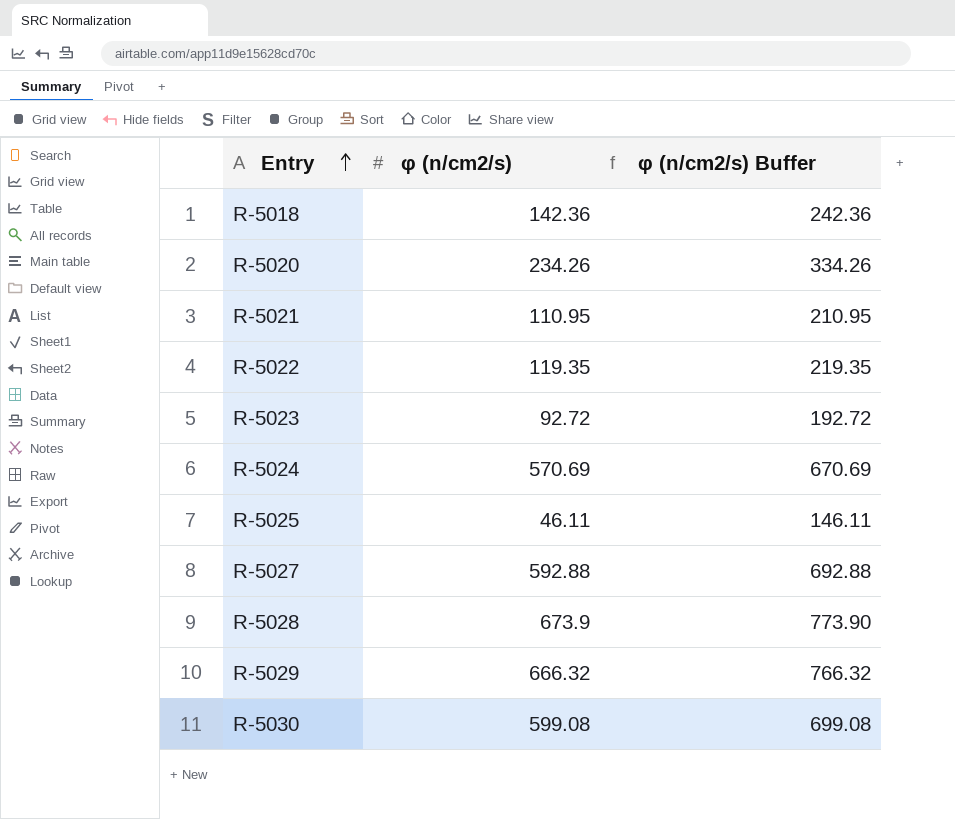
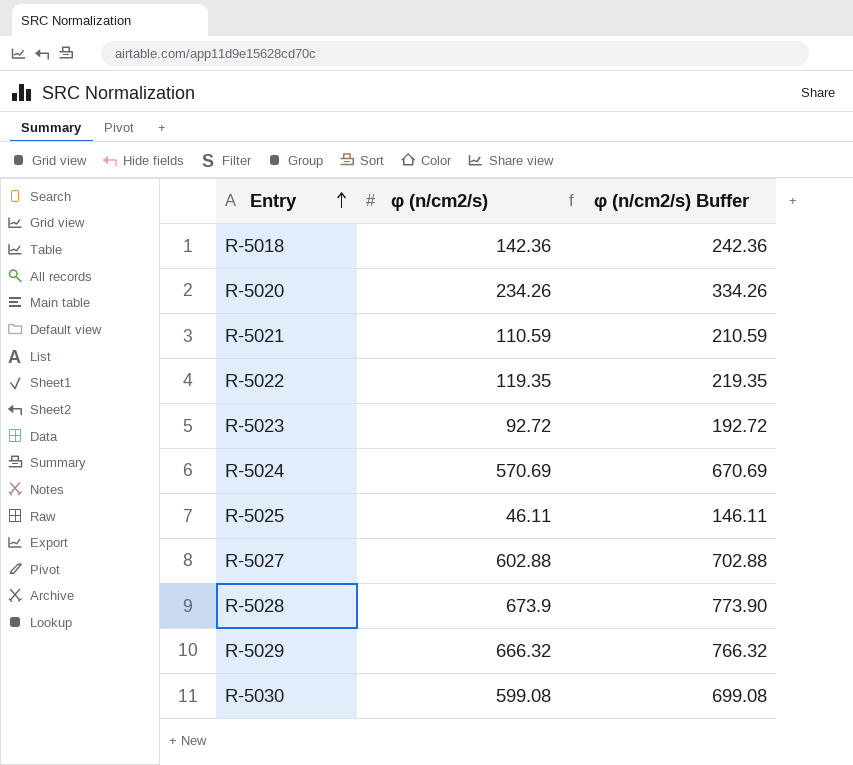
R-5021 | φ (n/cm2/s): 110.95 -> 110.59
R-5021 | φ (n/cm2/s) Buffer: 210.95 -> 210.59
R-5027 | φ (n/cm2/s): 592.88 -> 602.88
R-5027 | φ (n/cm2/s) Buffer: 692.88 -> 702.88

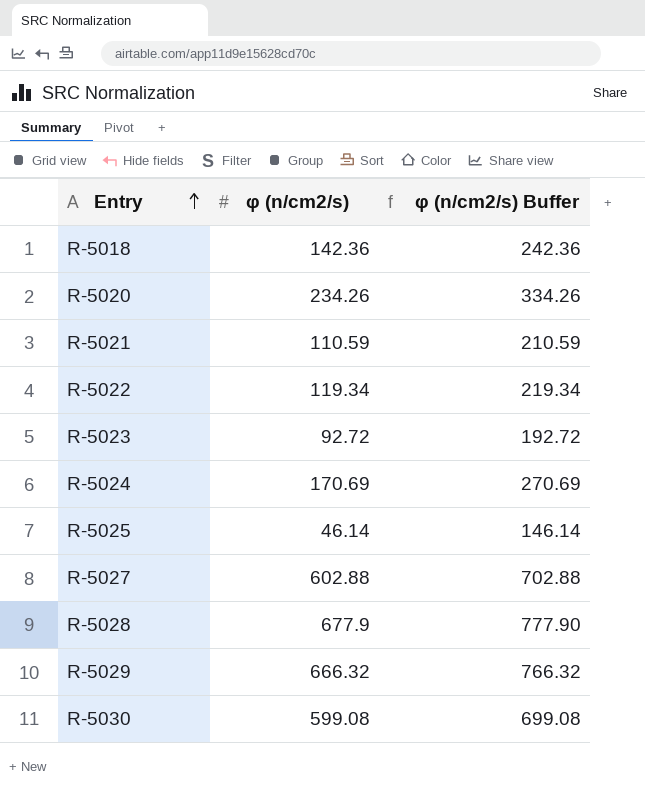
R-5022 | φ (n/cm2/s): 119.35 -> 119.34
R-5022 | φ (n/cm2/s) Buffer: 219.35 -> 219.34
R-5024 | φ (n/cm2/s): 570.69 -> 170.69
R-5024 | φ (n/cm2/s) Buffer: 670.69 -> 270.69
R-5025 | φ (n/cm2/s): 46.11 -> 46.14
R-5025 | φ (n/cm2/s) Buffer: 146.11 -> 146.14
R-5028 | φ (n/cm2/s): 673.9 -> 677.9
R-5028 | φ (n/cm2/s) Buffer: 773.90 -> 777.90

